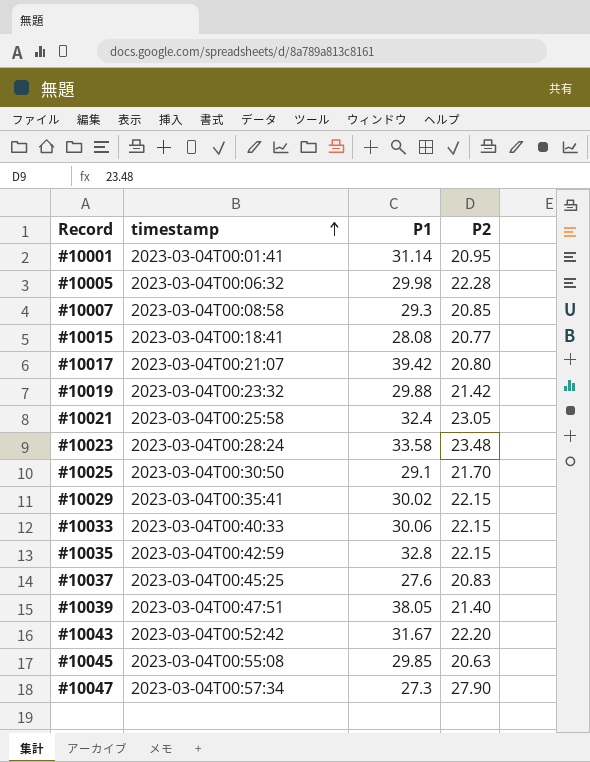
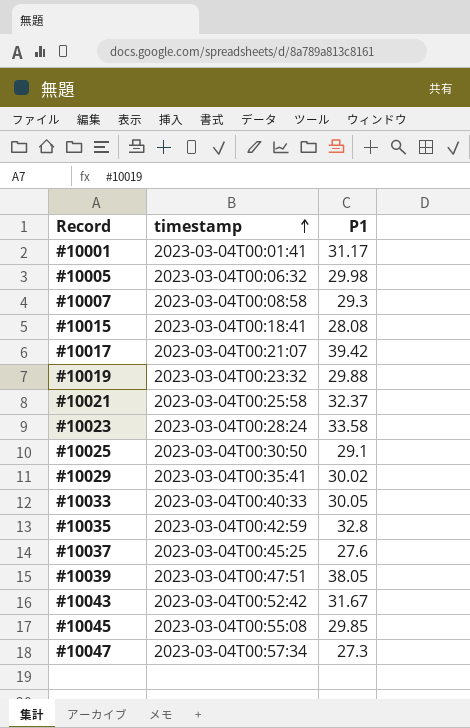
column P2 | position: 4 -> none
#10001 | P1: 31.14 -> 31.17
#10021 | P1: 32.4 -> 32.37
#10033 | P1: 30.06 -> 30.05

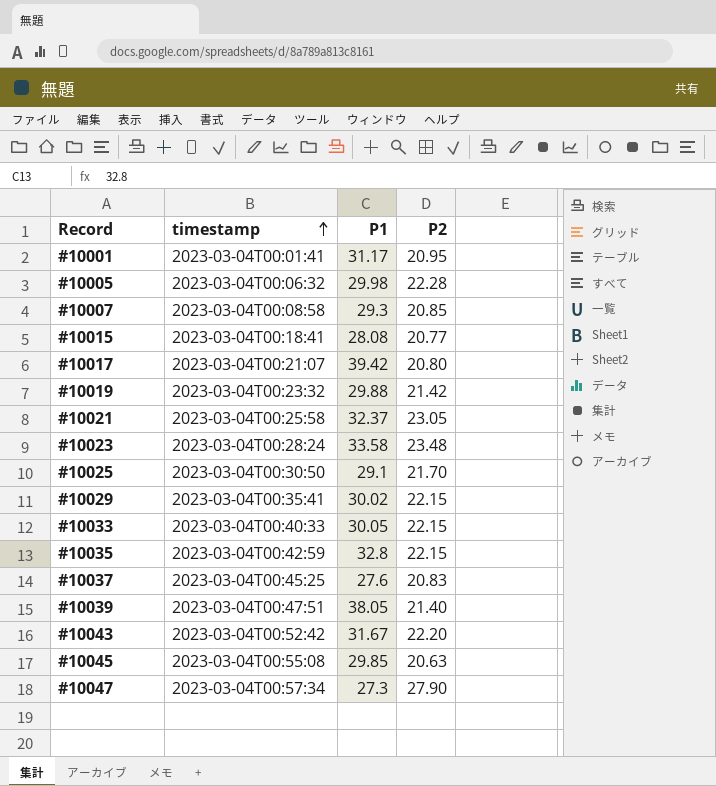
column P2 | position: none -> 4

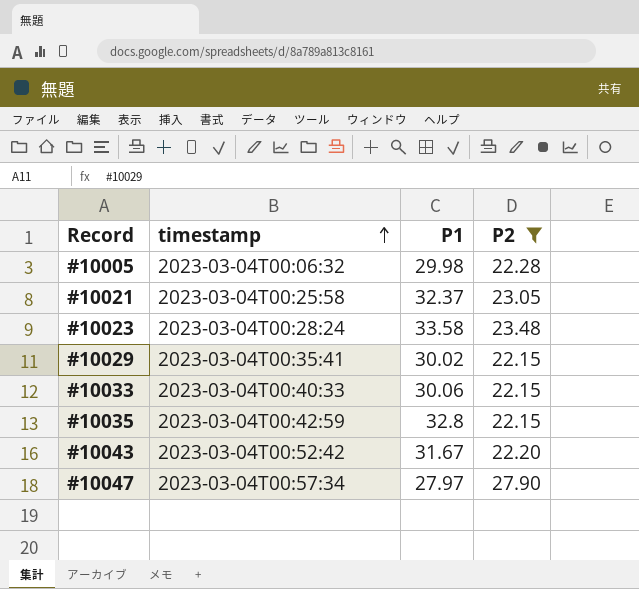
filter: none -> P2 >= 22.15
#10033 | P1: 30.05 -> 30.06
#10047 | P1: 27.3 -> 27.97

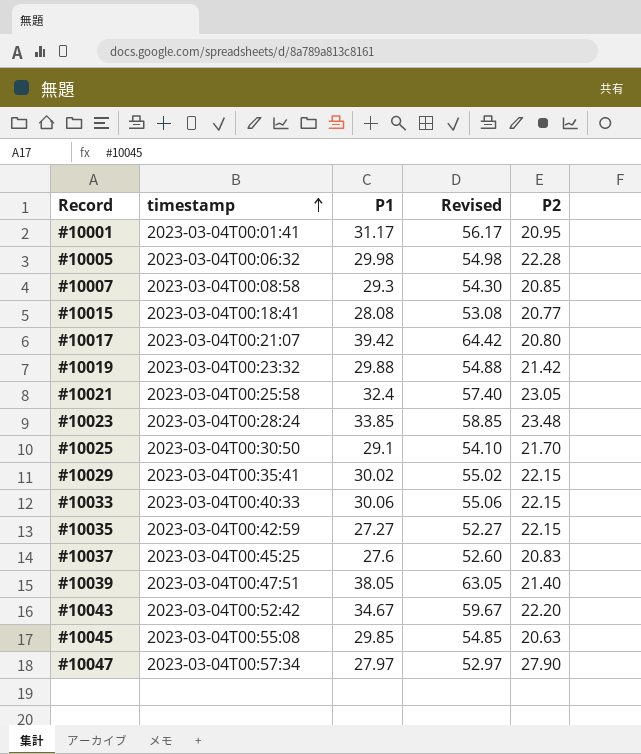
filter: P2 >= 22.15 -> none
column Revised | formula: none -> [P1] + 25
#10021 | P1: 32.37 -> 32.4
#10023 | P1: 33.58 -> 33.85
#10035 | P1: 32.8 -> 27.27
#10043 | P1: 31.67 -> 34.67

